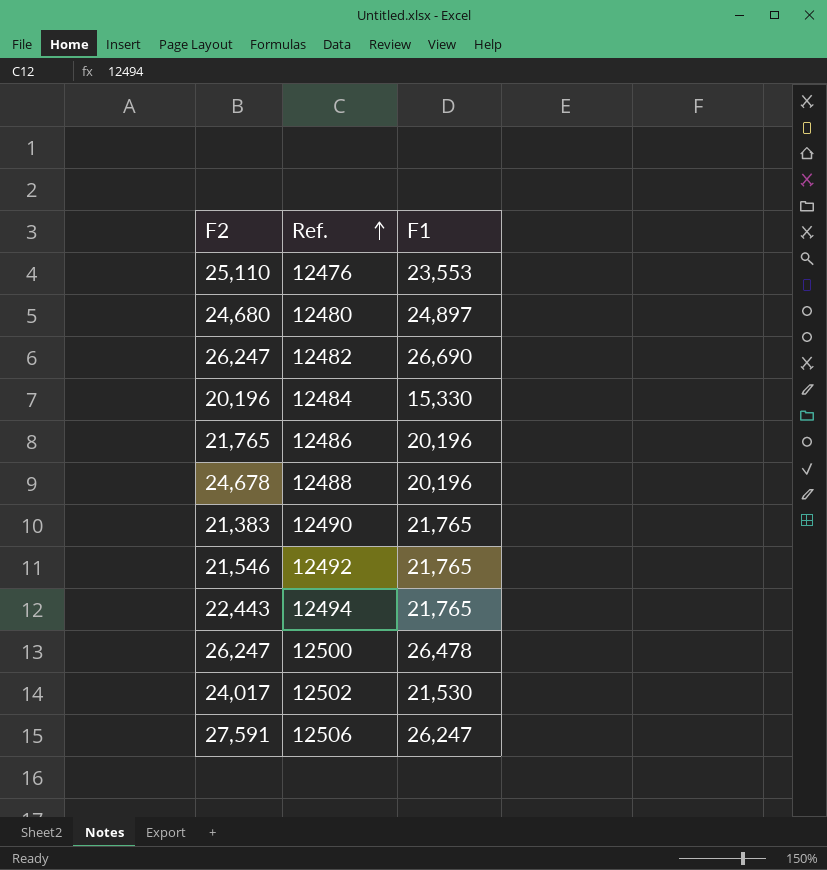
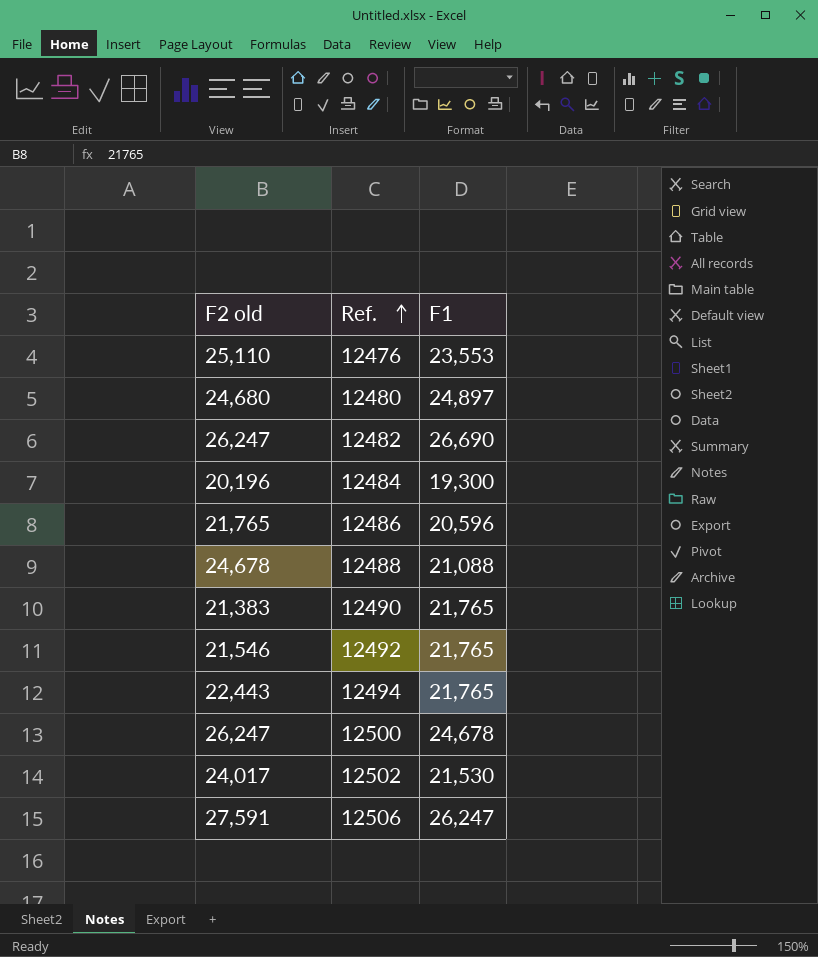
column name: F2 -> F2 old
12484 | F1: 15,330 -> 19,300
12486 | F1: 20,196 -> 20,596
12488 | F1: 20,196 -> 21,088
12500 | F1: 26,478 -> 24,678

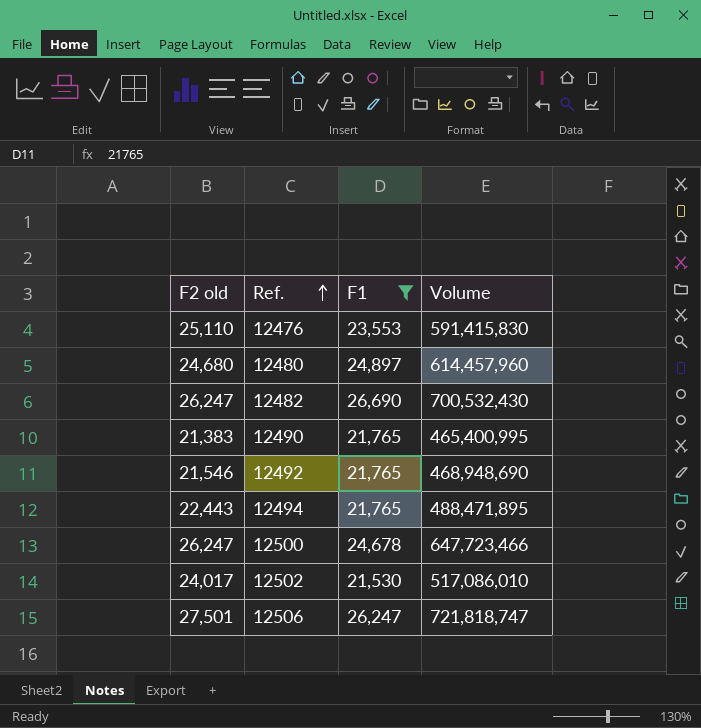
filter: none -> F1 >= 21,530
column Volume | formula: none -> [F2 old] * [F1]
12506 | F2 old: 27,591 -> 27,501

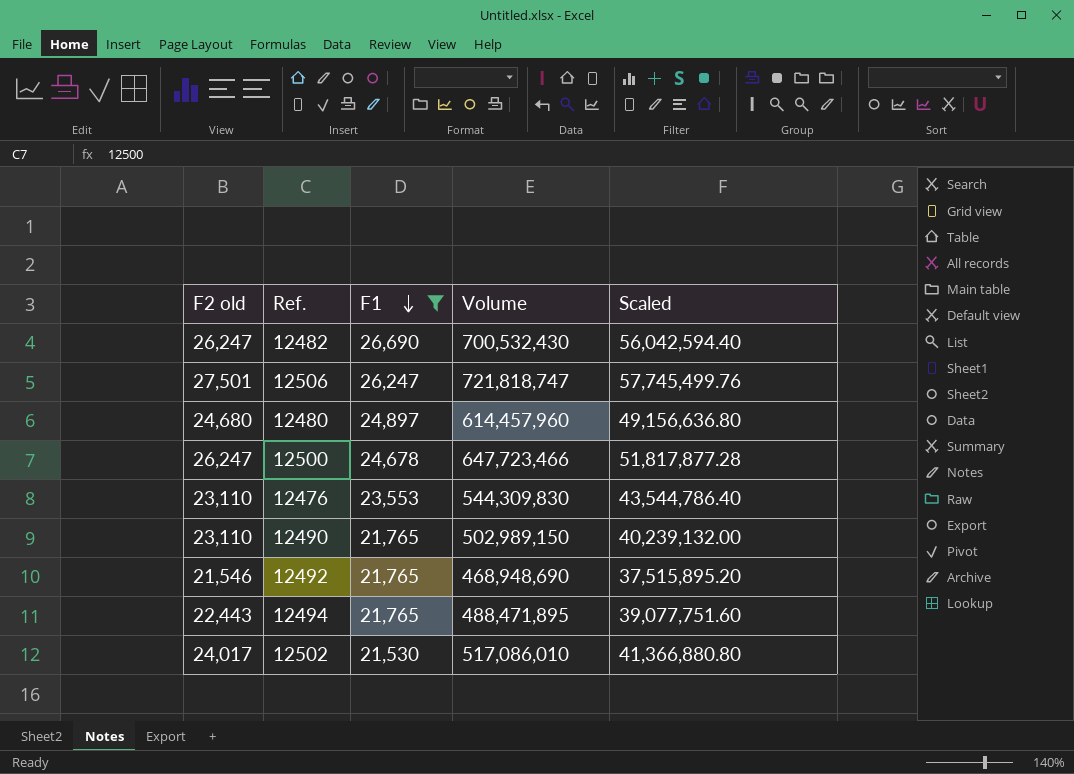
row order: Ref. ascending -> F1 descending
column Scaled | formula: none -> [Volume] * 0.08
12476 | F2 old: 25,110 -> 23,110
12476 | Volume: 591,415,830 -> 544,309,830
12490 | F2 old: 21,383 -> 23,110
12490 | Volume: 465,400,995 -> 502,989,150

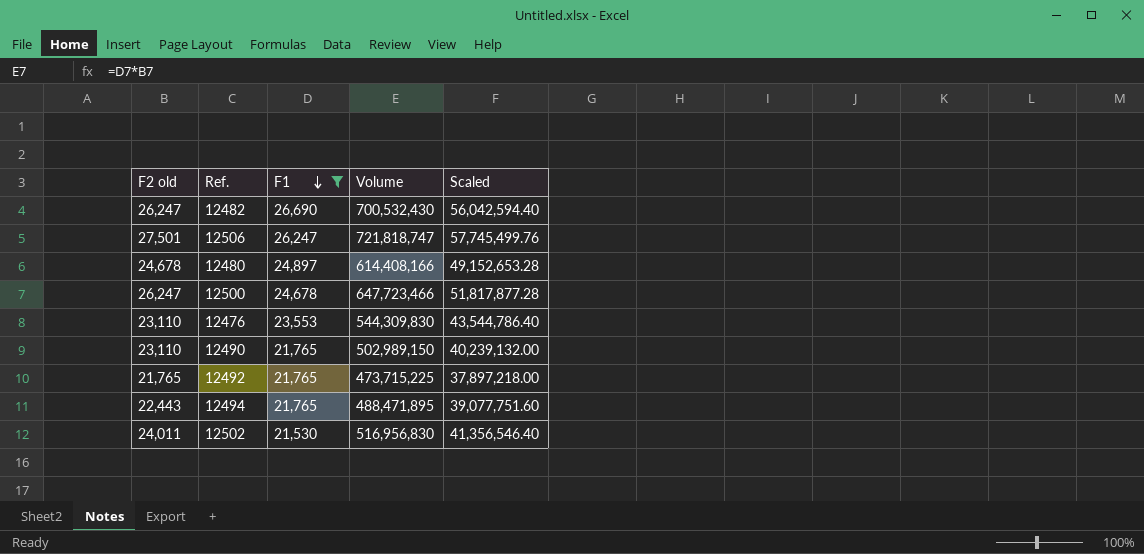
12480 | F2 old: 24,680 -> 24,678
12480 | Volume: 614,457,960 -> 614,408,166
12480 | Scaled: 49,156,636.80 -> 49,152,653.28
12492 | F2 old: 21,546 -> 21,765
12492 | Volume: 468,948,690 -> 473,715,225
12492 | Scaled: 37,515,895.20 -> 37,897,218.00
12502 | F2 old: 24,017 -> 24,011
12502 | Volume: 517,086,010 -> 516,956,830
12502 | Scaled: 41,366,880.80 -> 41,356,546.40

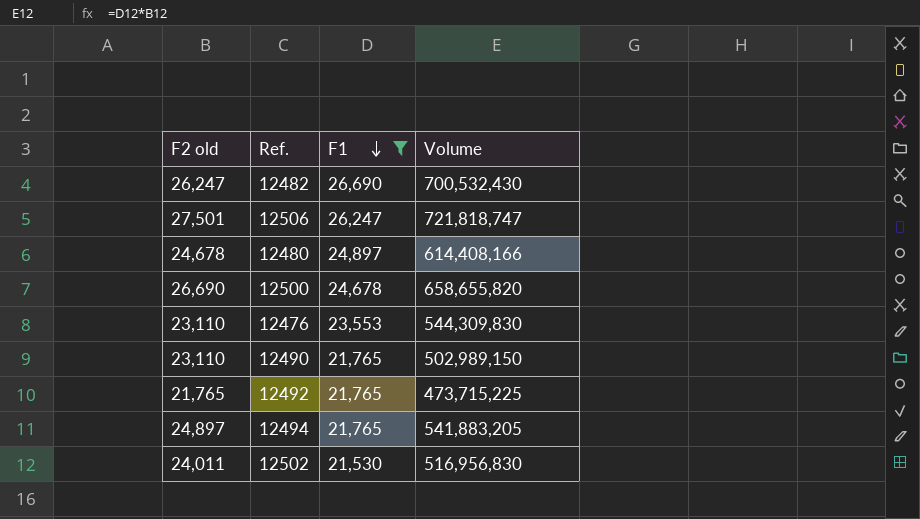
column Scaled | formula: [Volume] * 0.08 -> none
12500 | F2 old: 26,247 -> 26,690
12500 | Volume: 647,723,466 -> 658,655,820
12494 | F2 old: 22,443 -> 24,897
12494 | Volume: 488,471,895 -> 541,883,205

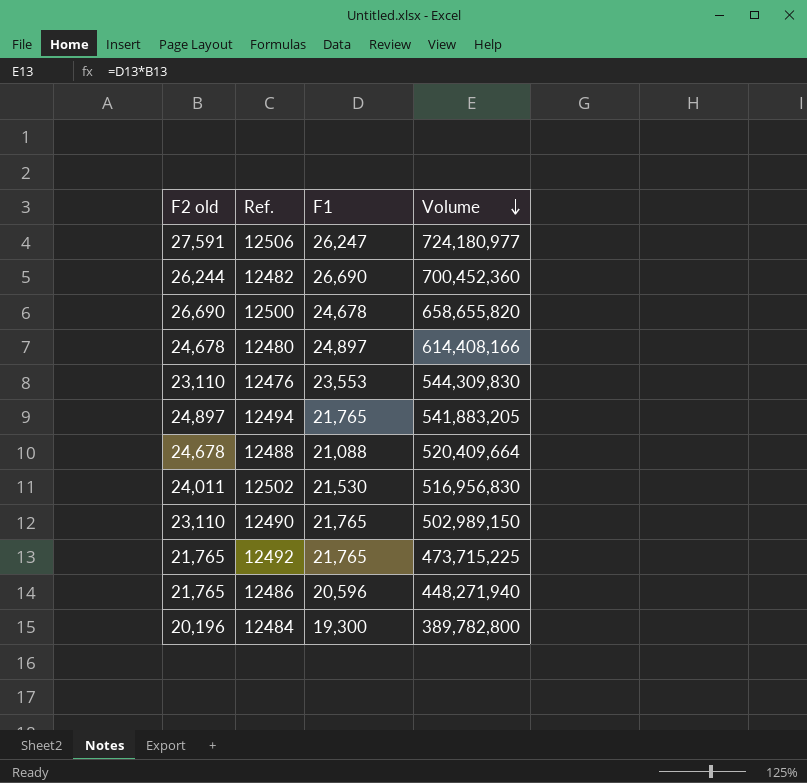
filter: F1 >= 21,530 -> none
row order: F1 descending -> Volume descending
12506 | F2 old: 27,501 -> 27,591
12506 | Volume: 721,818,747 -> 724,180,977
12482 | F2 old: 26,247 -> 26,244
12482 | Volume: 700,532,430 -> 700,452,360

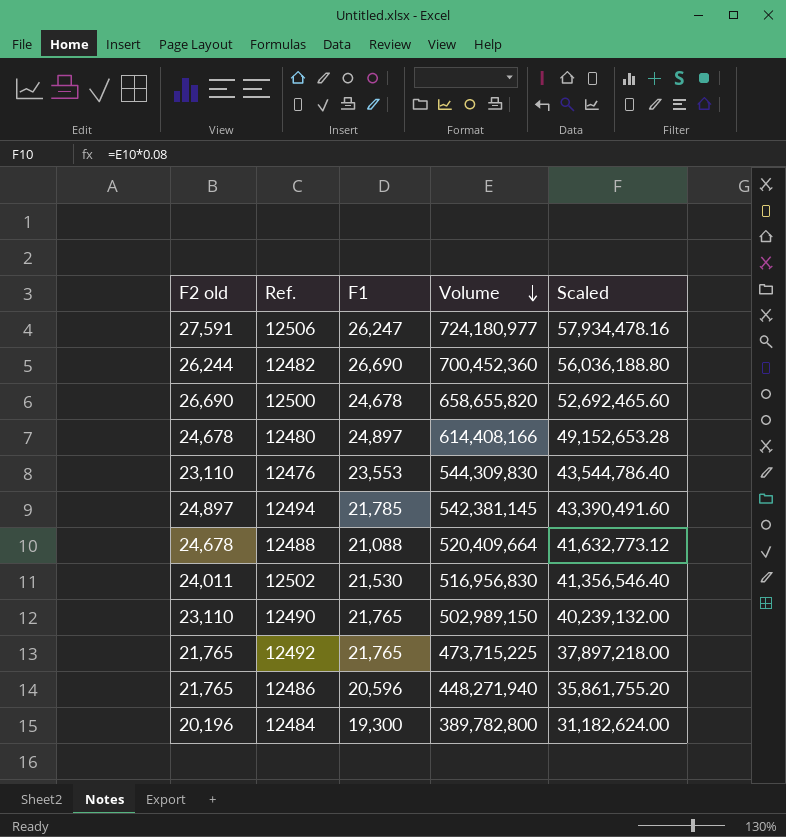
column Scaled | formula: none -> [Volume] * 0.08
12494 | F1: 21,765 -> 21,785
12494 | Volume: 541,883,205 -> 542,381,145

